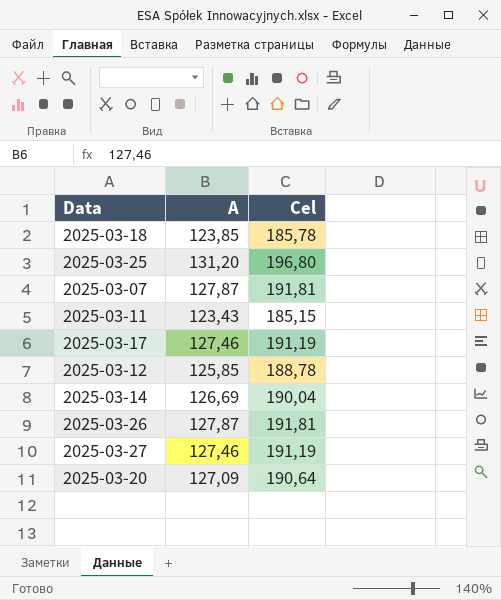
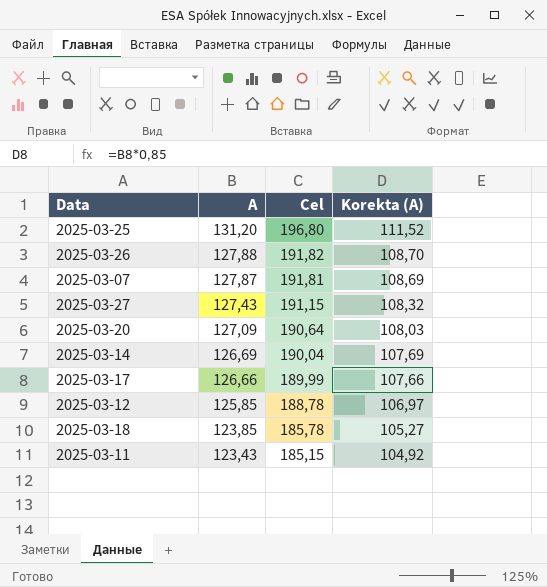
row order: none -> A descending
column Korekta (A) | formula: none -> [A] * 0,85
2025-03-26 | A: 127,87 -> 127,88
2025-03-26 | Cel: 191,81 -> 191,82
2025-03-27 | A: 127,46 -> 127,43
2025-03-27 | Cel: 191,19 -> 191,15
2025-03-17 | A: 127,46 -> 126,66
2025-03-17 | Cel: 191,19 -> 189,99

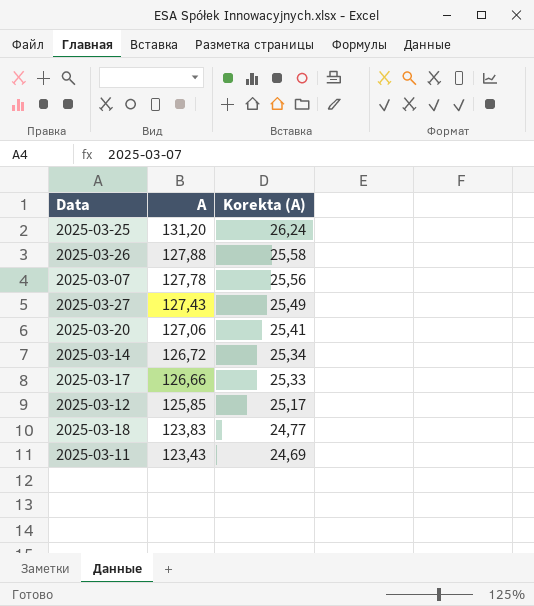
column Cel | formula: [A] * 1,5 -> none
column Korekta (A) | formula: [A] * 0,85 -> [A] * 0,2
2025-03-07 | A: 127,87 -> 127,78
2025-03-20 | A: 127,09 -> 127,06
2025-03-14 | A: 126,69 -> 126,72
2025-03-18 | A: 123,85 -> 123,83

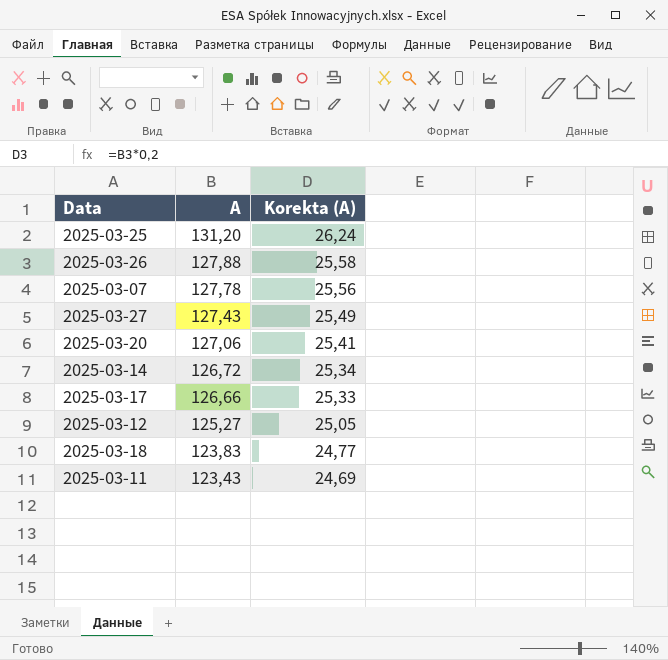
2025-03-12 | A: 125,85 -> 125,27
2025-03-12 | Korekta (A): 25,17 -> 25,05

